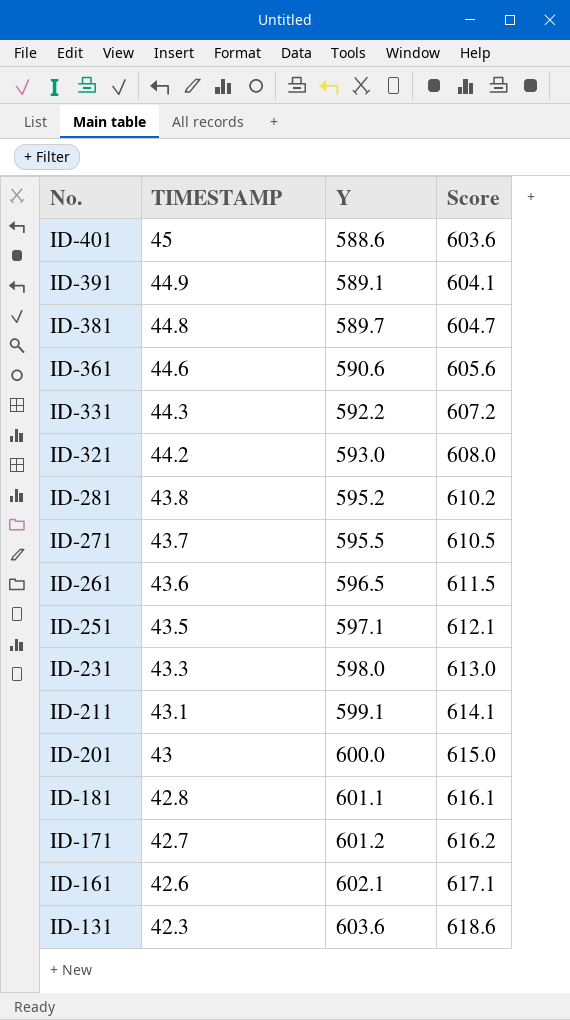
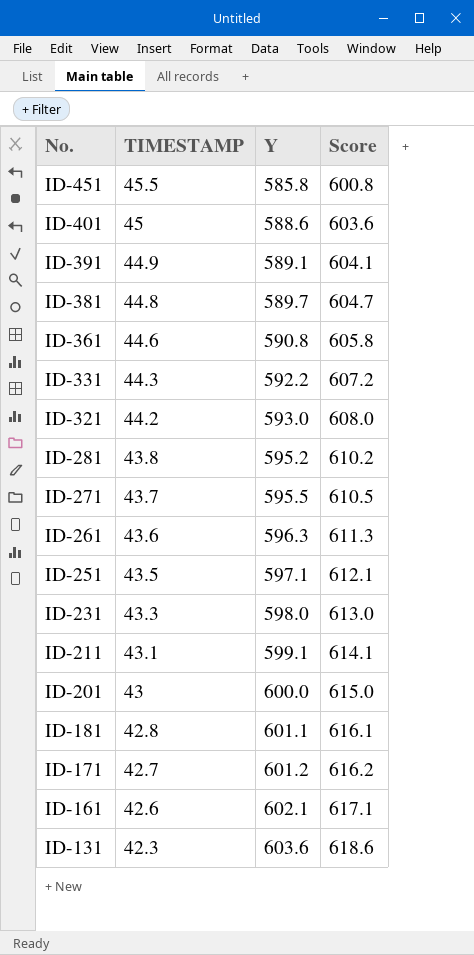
row ID-451: none -> 45.5 | 585.8 | 600.8
ID-361 | Y: 590.6 -> 590.8
ID-361 | Score: 605.6 -> 605.8
ID-261 | Y: 596.5 -> 596.3
ID-261 | Score: 611.5 -> 611.3

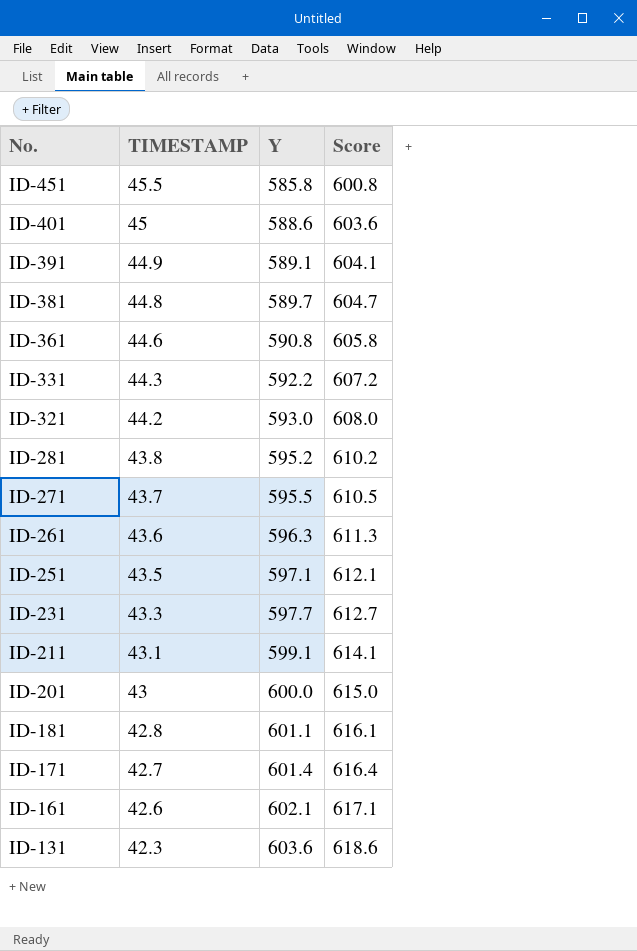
ID-231 | Y: 598.0 -> 597.7
ID-231 | Score: 613.0 -> 612.7
ID-171 | Y: 601.2 -> 601.4
ID-171 | Score: 616.2 -> 616.4

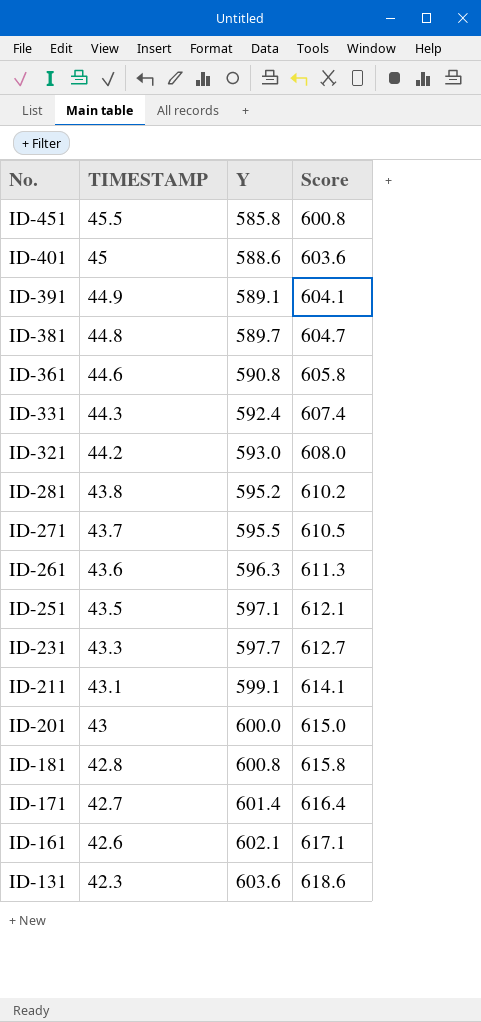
ID-331 | Y: 592.2 -> 592.4
ID-331 | Score: 607.2 -> 607.4
ID-181 | Y: 601.1 -> 600.8
ID-181 | Score: 616.1 -> 615.8

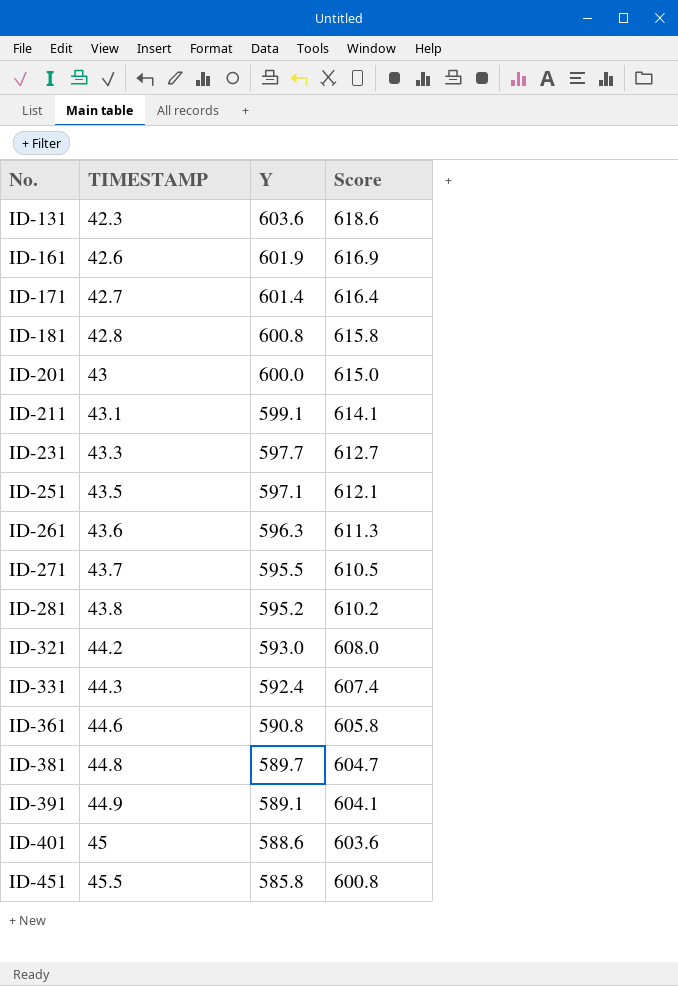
row order: No. descending -> No. ascending
ID-161 | Y: 602.1 -> 601.9
ID-161 | Score: 617.1 -> 616.9

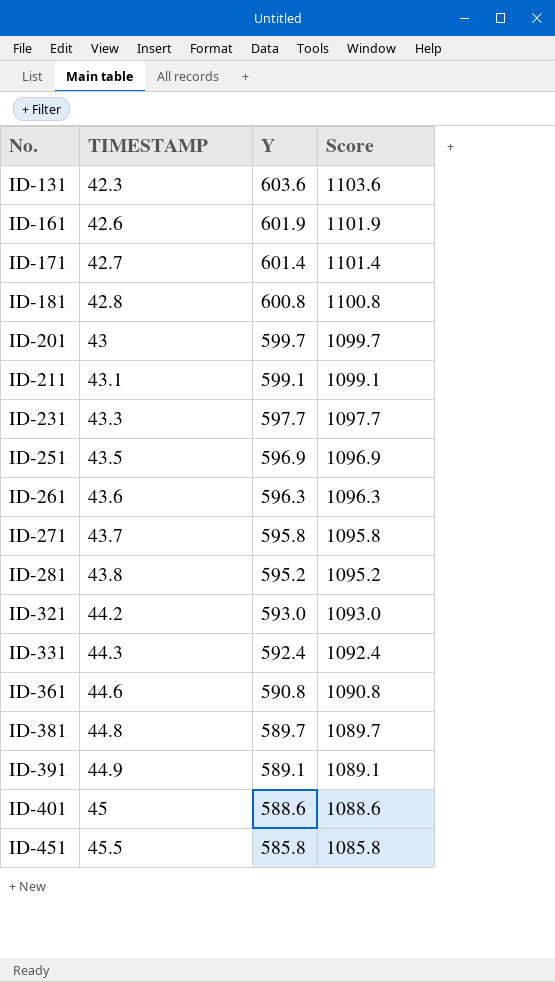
column Score | formula: [Y] + 15 -> [Y] + 500
ID-201 | Y: 600.0 -> 599.7
ID-251 | Y: 597.1 -> 596.9
ID-271 | Y: 595.5 -> 595.8

